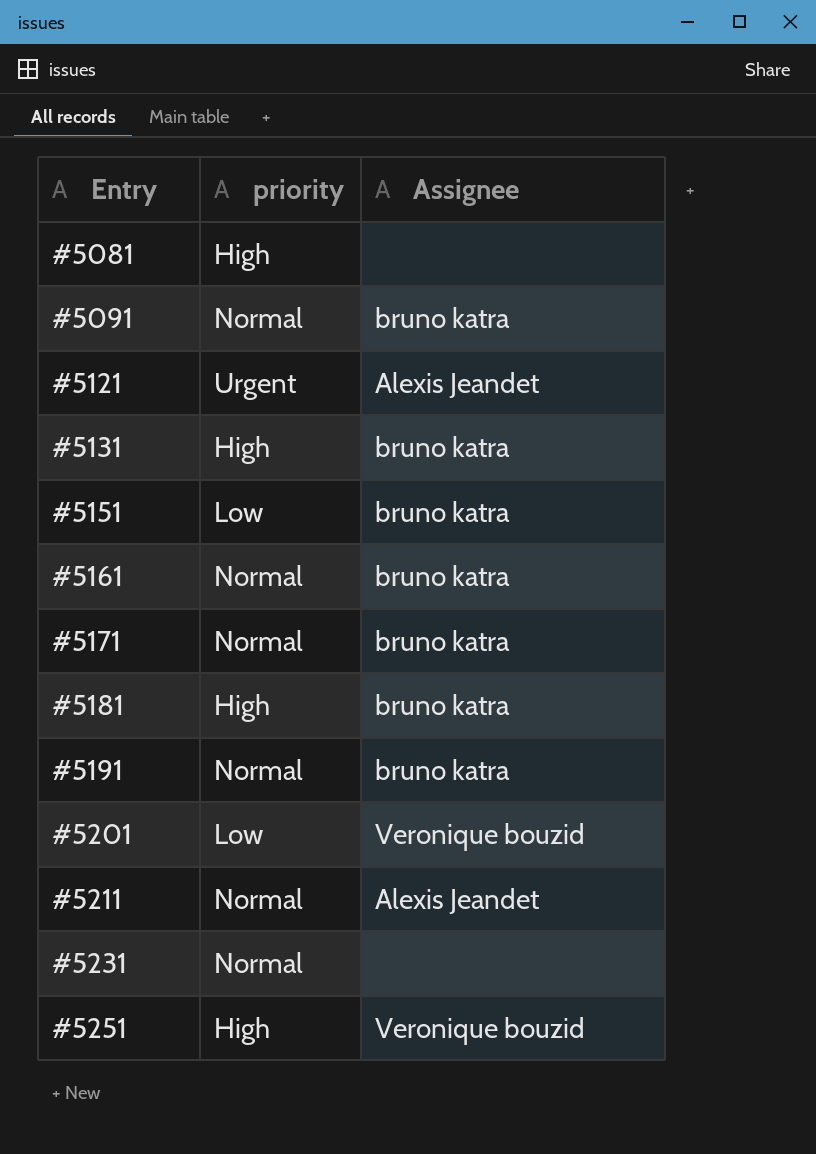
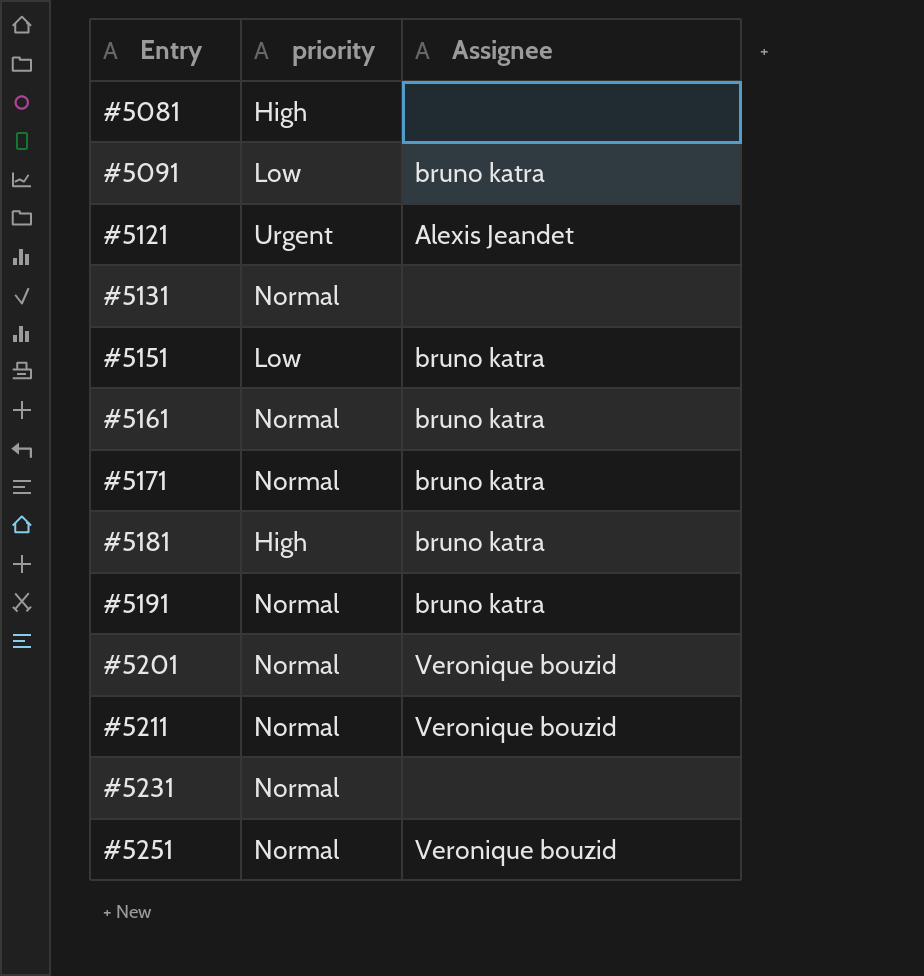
#5091 | priority: Normal -> Low
#5131 | priority: High -> Normal
#5131 | Assignee: bruno katra -> none
#5201 | priority: Low -> Normal
#5211 | Assignee: Alexis Jeandet -> Veronique bouzid
#5251 | priority: High -> Normal

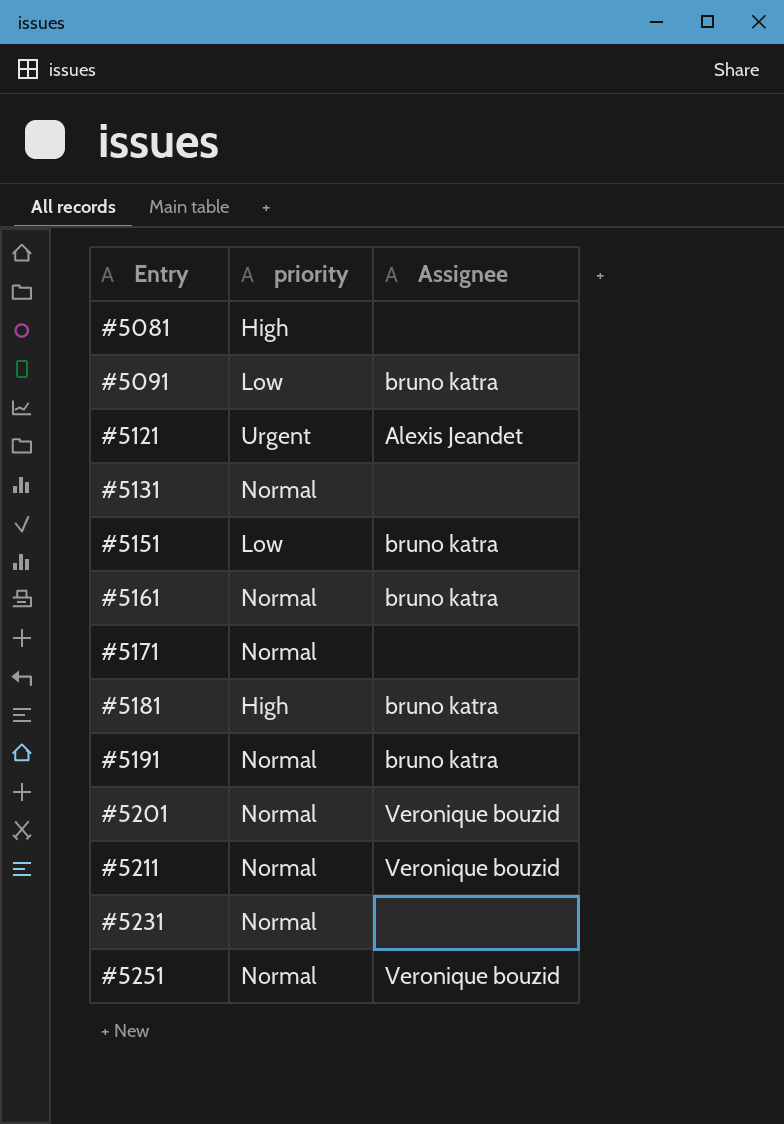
#5171 | Assignee: bruno katra -> none

